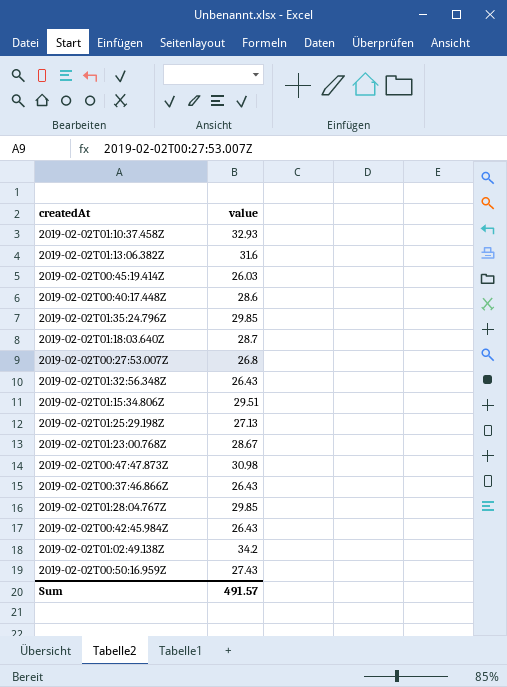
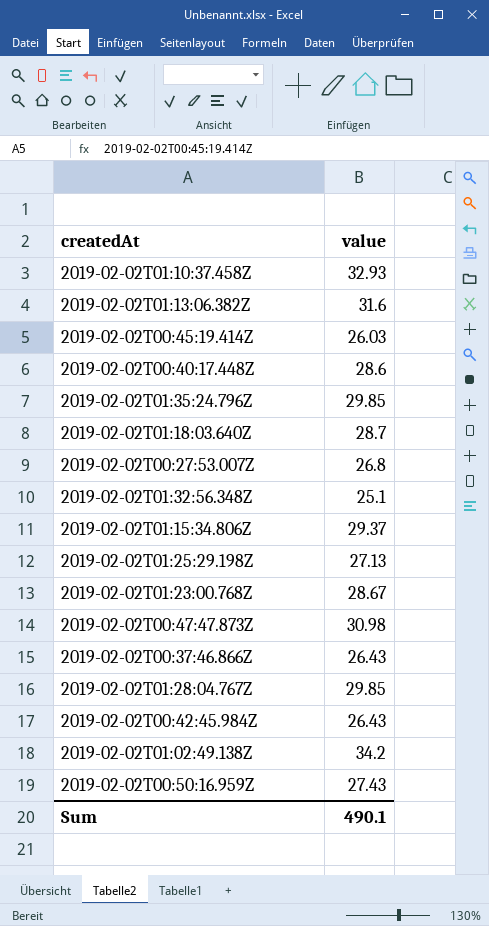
2019-02-02T01:32:56.348Z | value: 26.43 -> 25.1
2019-02-02T01:15:34.806Z | value: 29.51 -> 29.37
Sum | value: 491.57 -> 490.1

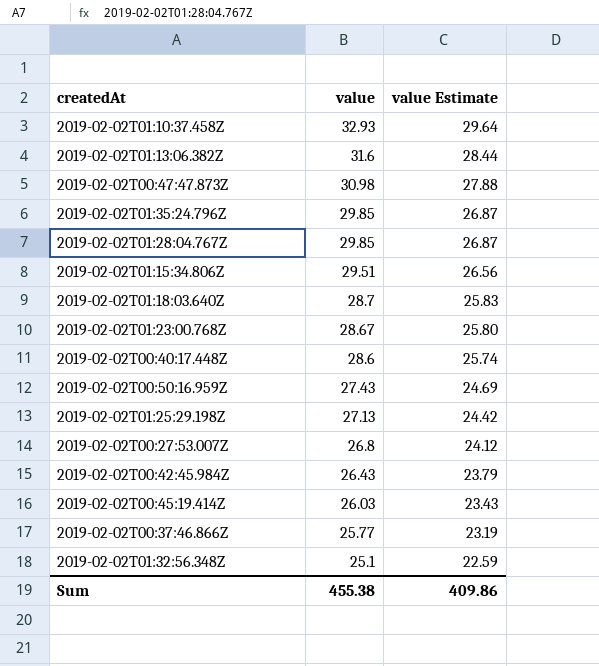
row order: none -> value descending
column value Estimate | formula: none -> [value] * 0.9
row 2019-02-02T01:02:49.138Z: 34.2 -> none
2019-02-02T01:15:34.806Z | value: 29.37 -> 29.51
2019-02-02T00:37:46.866Z | value: 26.43 -> 25.77
Sum | value: 490.1 -> 455.38

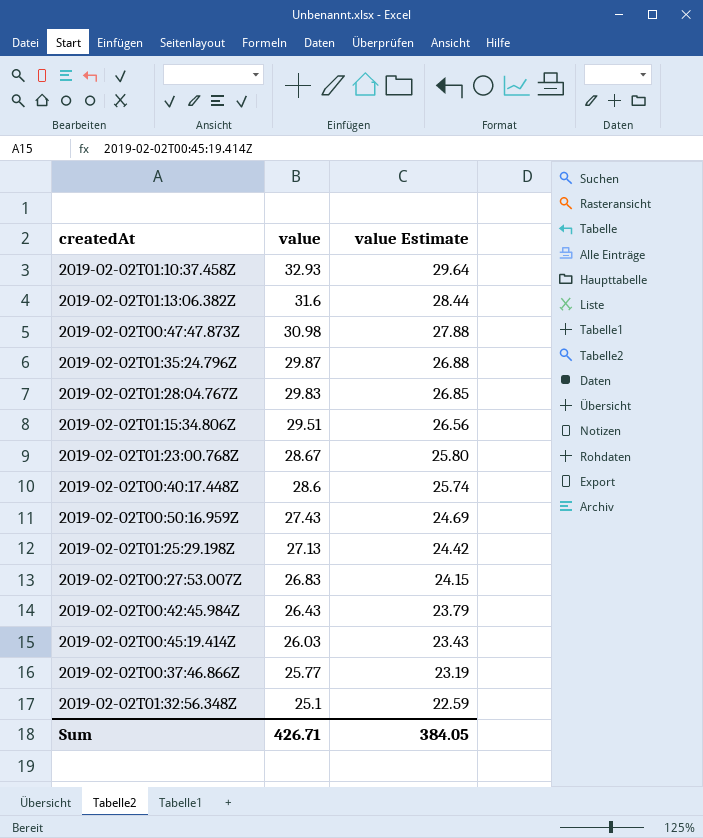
row 2019-02-02T01:18:03.640Z: 28.7 | 25.83 -> none
2019-02-02T01:35:24.796Z | value: 29.85 -> 29.87
2019-02-02T01:35:24.796Z | value Estimate: 26.87 -> 26.88
2019-02-02T01:28:04.767Z | value: 29.85 -> 29.83
2019-02-02T01:28:04.767Z | value Estimate: 26.87 -> 26.85
2019-02-02T00:27:53.007Z | value: 26.8 -> 26.83
2019-02-02T00:27:53.007Z | value Estimate: 24.12 -> 24.15
Sum | value: 455.38 -> 426.71
Sum | value Estimate: 409.86 -> 384.05

